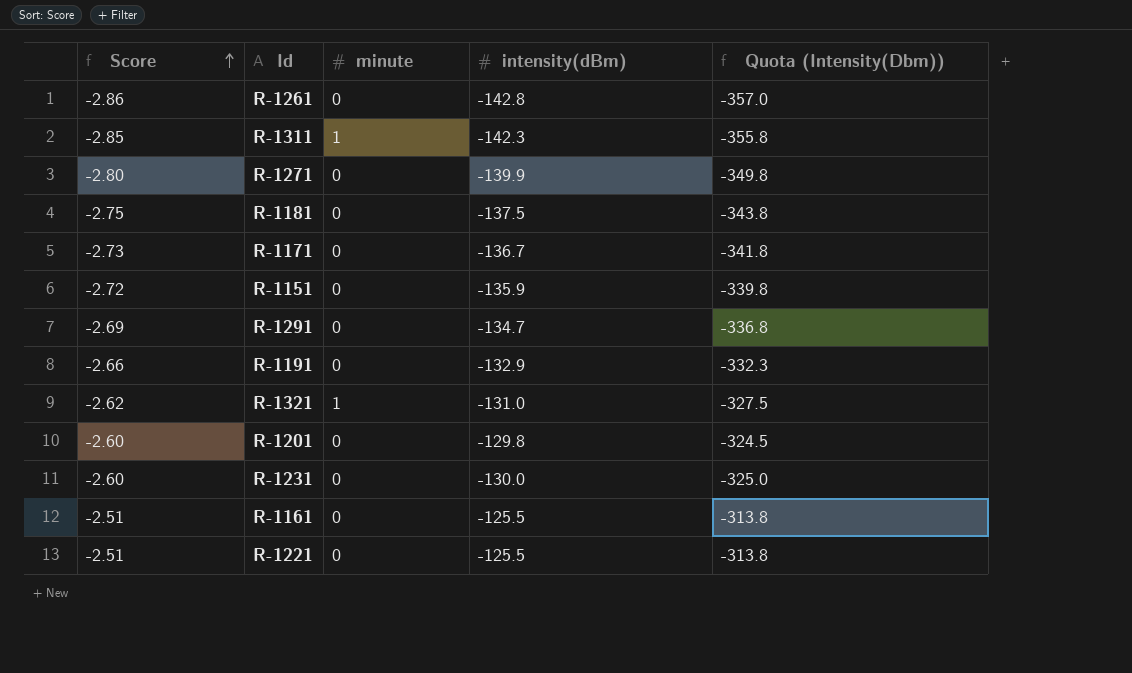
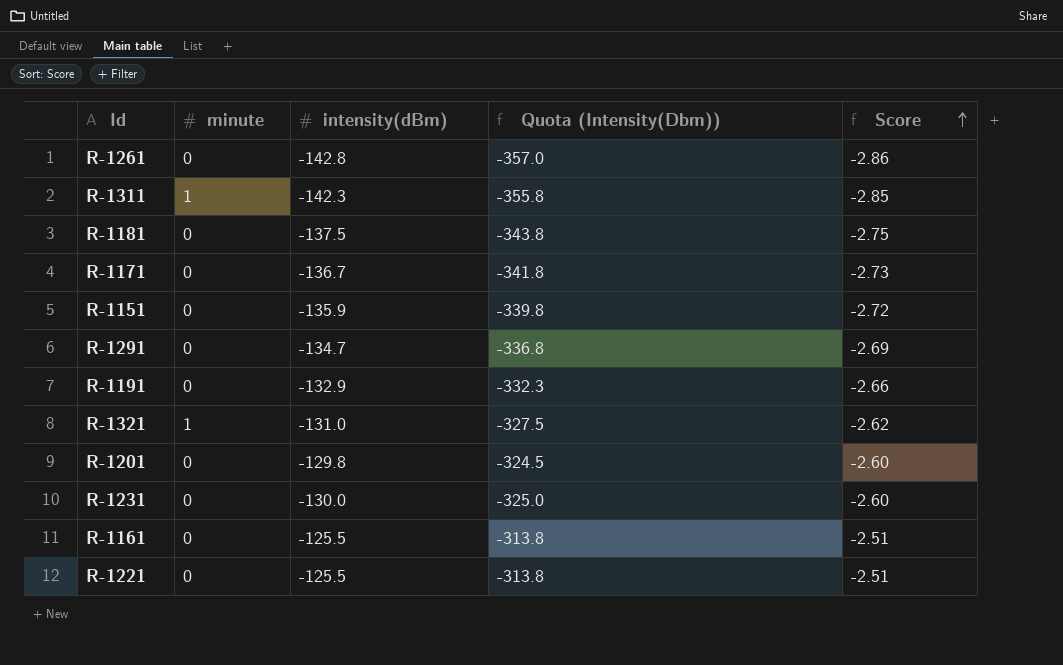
column Score | position: 1 -> 5
row R-1271: -2.80 | 0 | -139.9 | -349.8 -> none

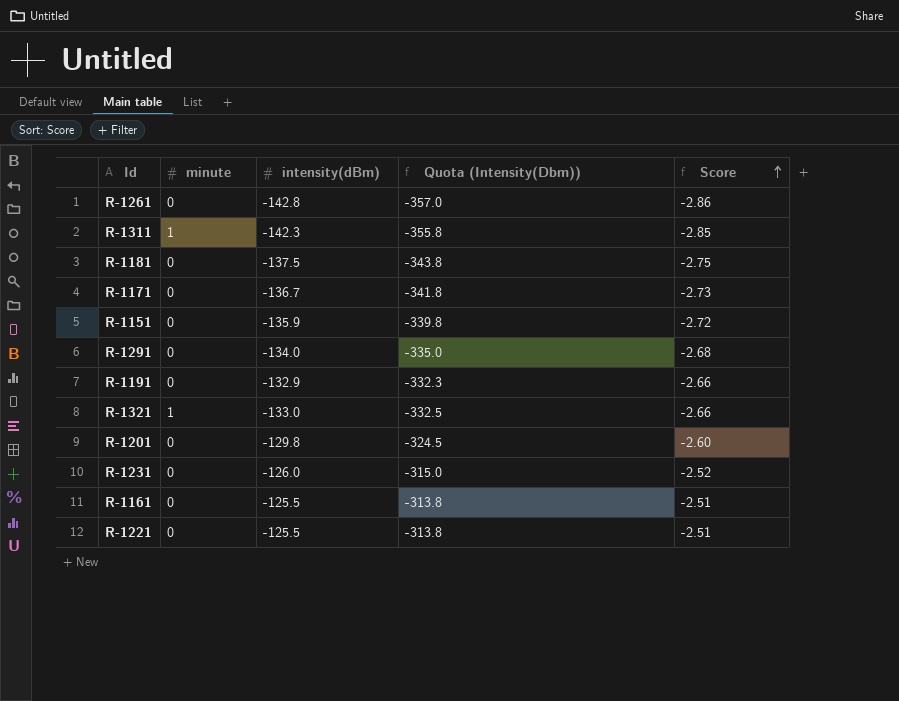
R-1291 | intensity(dBm): -134.7 -> -134.0
R-1291 | Quota (Intensity(Dbm)): -336.8 -> -335.0
R-1291 | Score: -2.69 -> -2.68
R-1321 | intensity(dBm): -131.0 -> -133.0
R-1321 | Quota (Intensity(Dbm)): -327.5 -> -332.5
R-1321 | Score: -2.62 -> -2.66
R-1231 | intensity(dBm): -130.0 -> -126.0
R-1231 | Quota (Intensity(Dbm)): -325.0 -> -315.0
R-1231 | Score: -2.60 -> -2.52

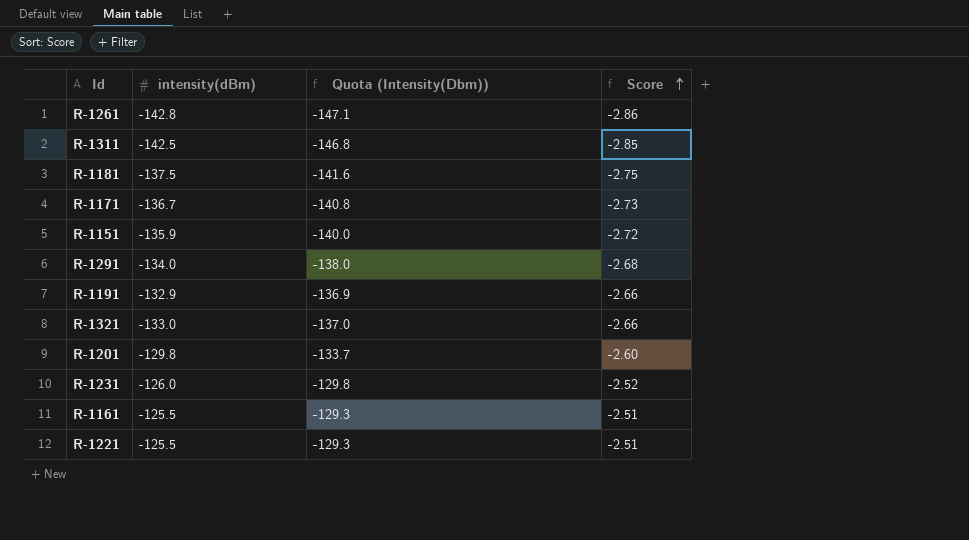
column minute | position: 2 -> none
column Quota (Intensity(Dbm)) | formula: [intensity(dBm)] * 2.5 -> [intensity(dBm)] * 1.03
R-1311 | intensity(dBm): -142.3 -> -142.5

